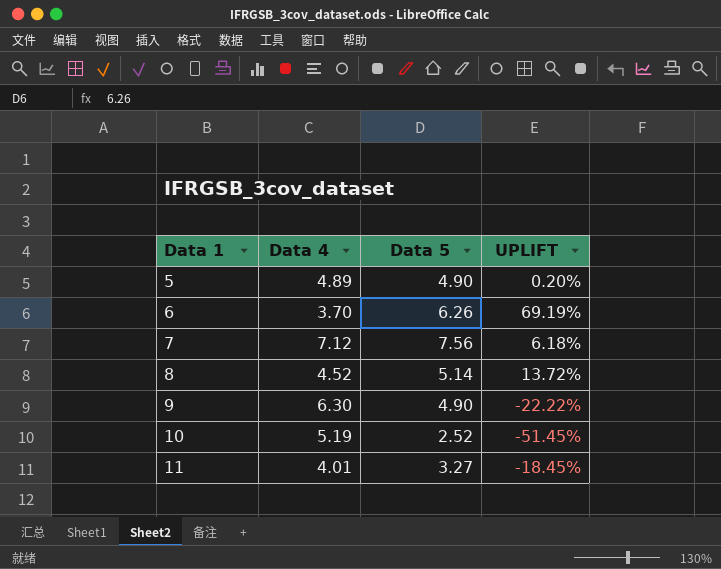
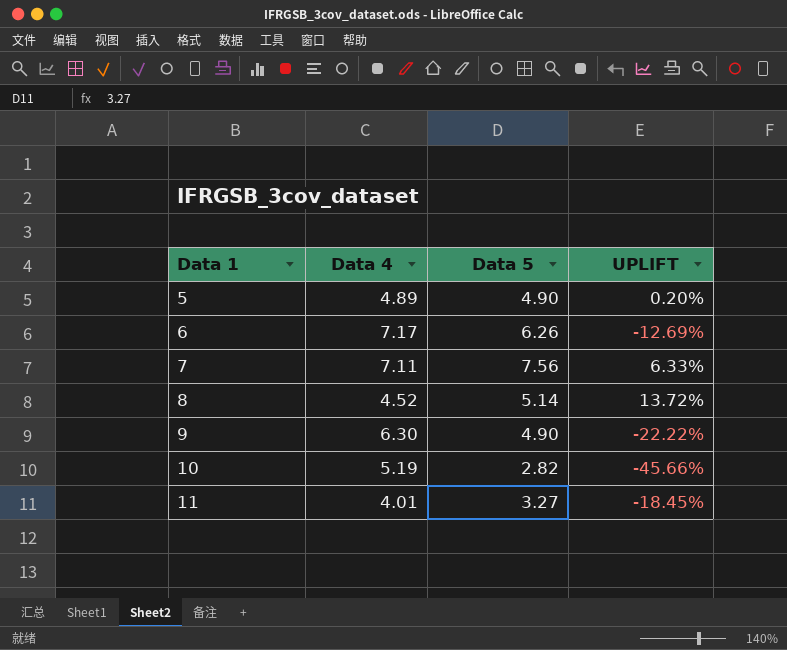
6 | Data 4: 3.70 -> 7.17
6 | UPLIFT: 69.19% -> -12.69%
7 | Data 4: 7.12 -> 7.11
7 | UPLIFT: 6.18% -> 6.33%
10 | Data 5: 2.52 -> 2.82
10 | UPLIFT: -51.45% -> -45.66%

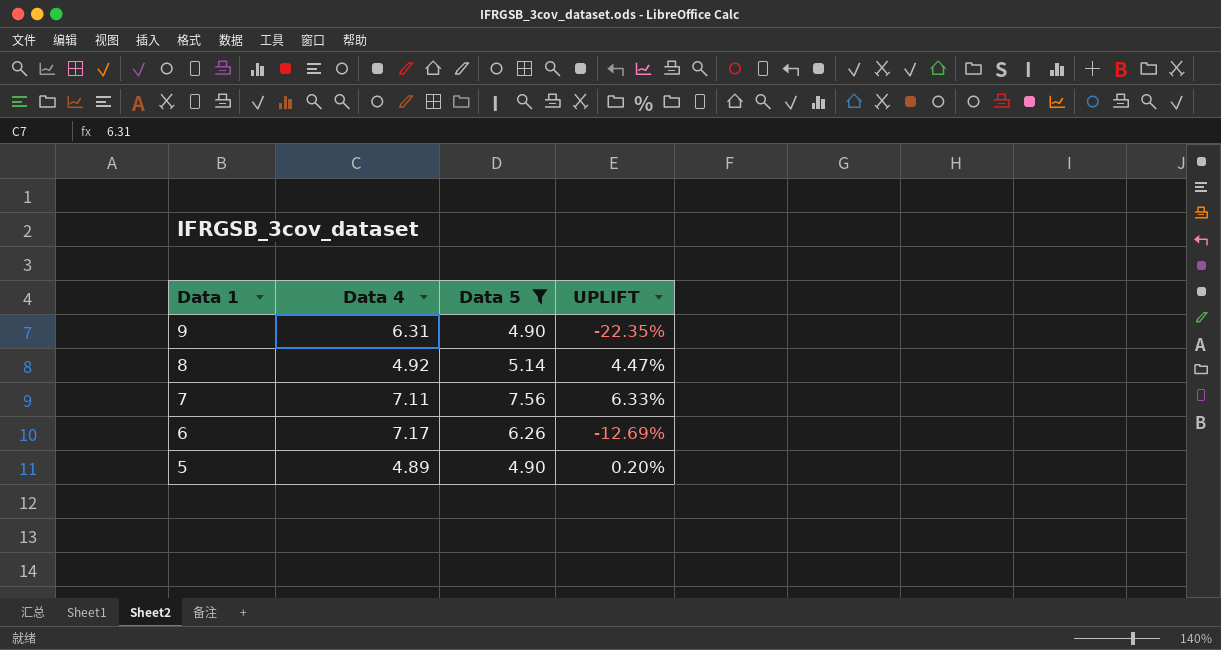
filter: none -> Data 5 >= 4.90
row order: Data 1 ascending -> Data 1 descending
9 | Data 4: 6.30 -> 6.31
9 | UPLIFT: -22.22% -> -22.35%
8 | Data 4: 4.52 -> 4.92
8 | UPLIFT: 13.72% -> 4.47%

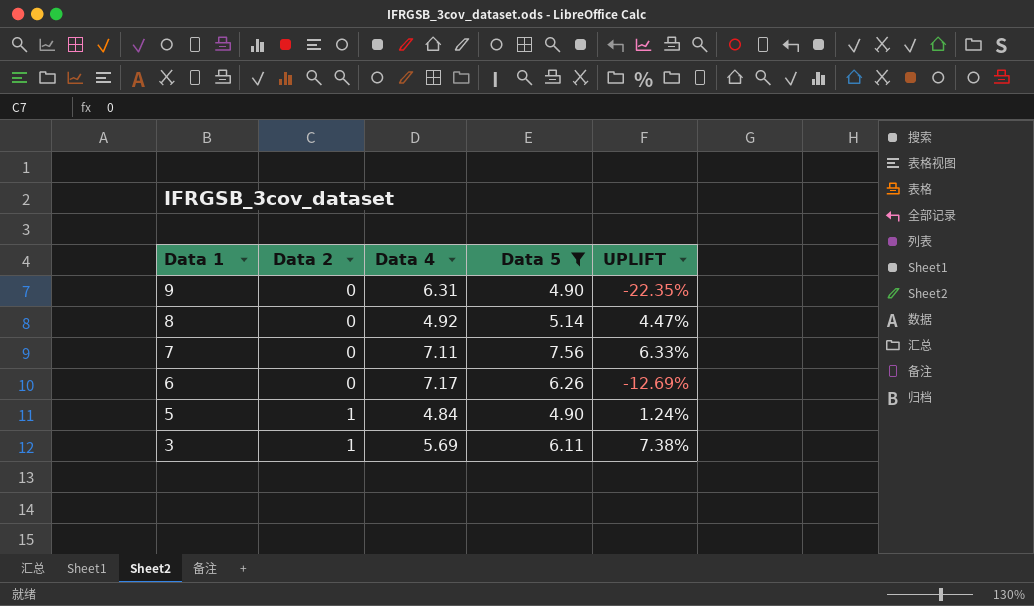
column Data 2 | position: none -> 2
5 | Data 4: 4.89 -> 4.84
5 | UPLIFT: 0.20% -> 1.24%
row 3: none -> 1 | 5.69 | 6.11 | 7.38%

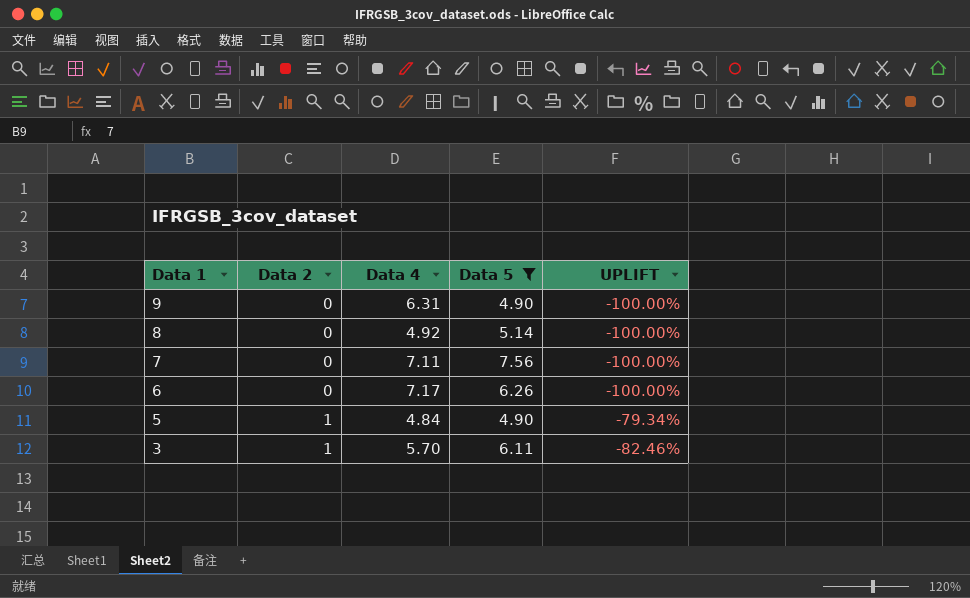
column UPLIFT | formula: ([Data 5] - [Data 4]) / [Data 4] -> ([Data 2] - [Data 4]) / [Data 4]
3 | Data 4: 5.69 -> 5.70

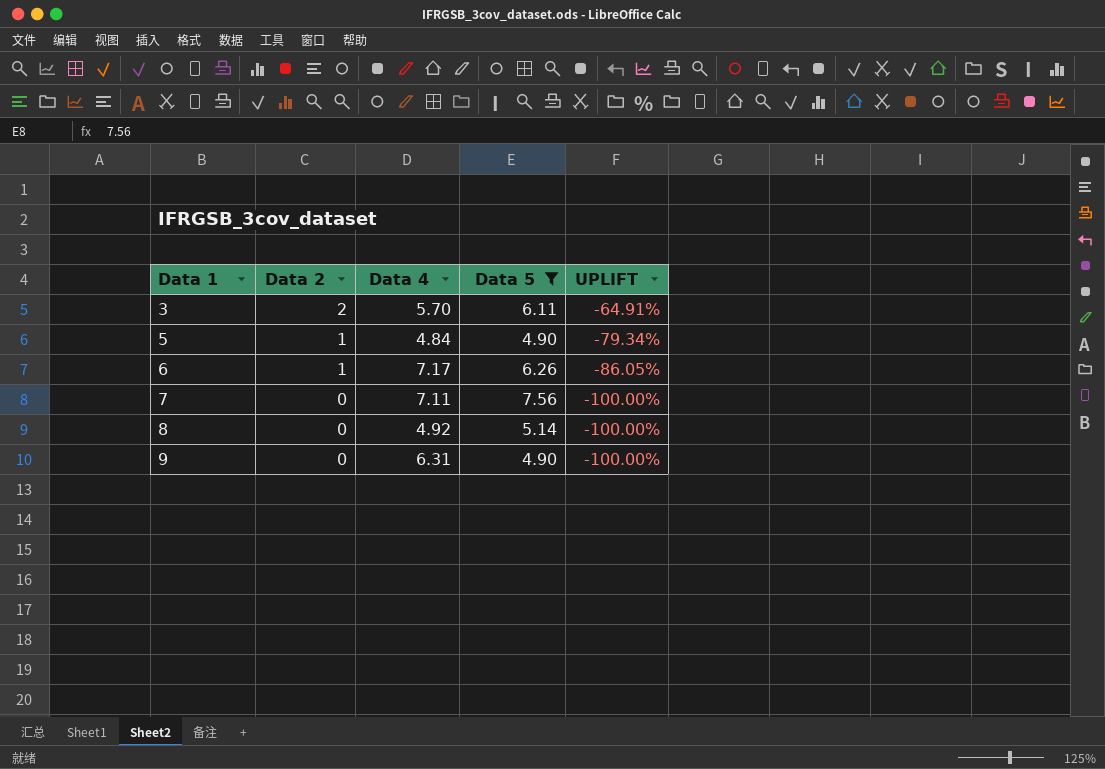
row order: Data 1 descending -> Data 1 ascending
3 | Data 2: 1 -> 2
3 | UPLIFT: -82.46% -> -64.91%
6 | Data 2: 0 -> 1
6 | UPLIFT: -100.00% -> -86.05%

